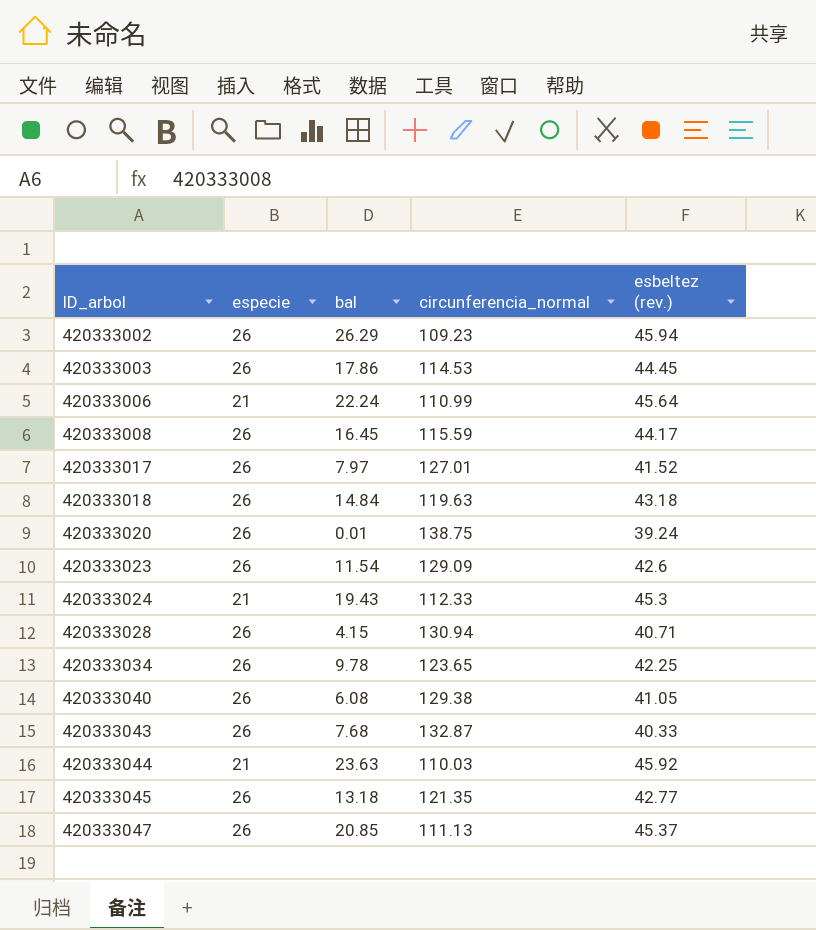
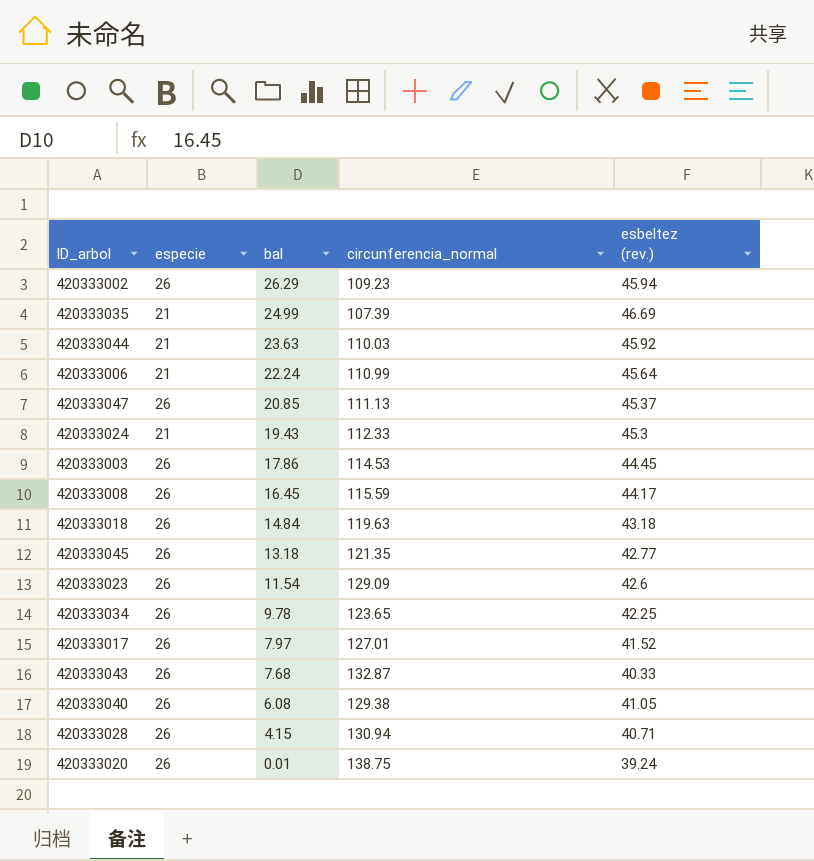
row order: ID_arbol ascending -> bal descending
row 420333035: none -> 21 | 24.99 | 107.39 | 46.69

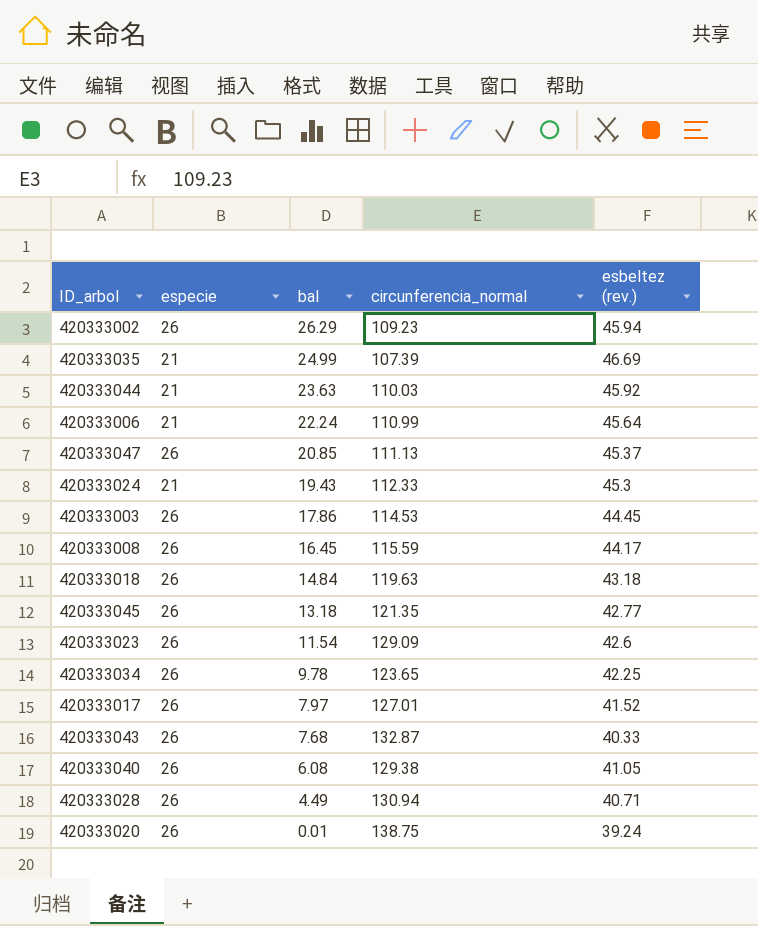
420333028 | bal: 4.15 -> 4.49

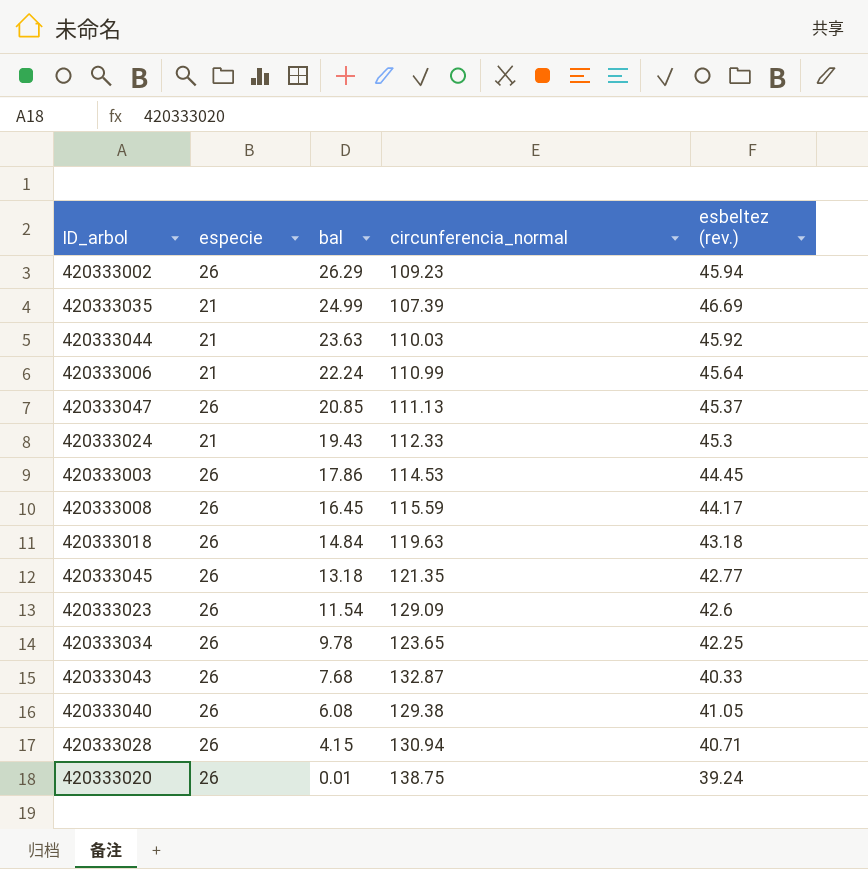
row 420333017: 26 | 7.97 | 127.01 | 41.52 -> none
420333028 | bal: 4.49 -> 4.15

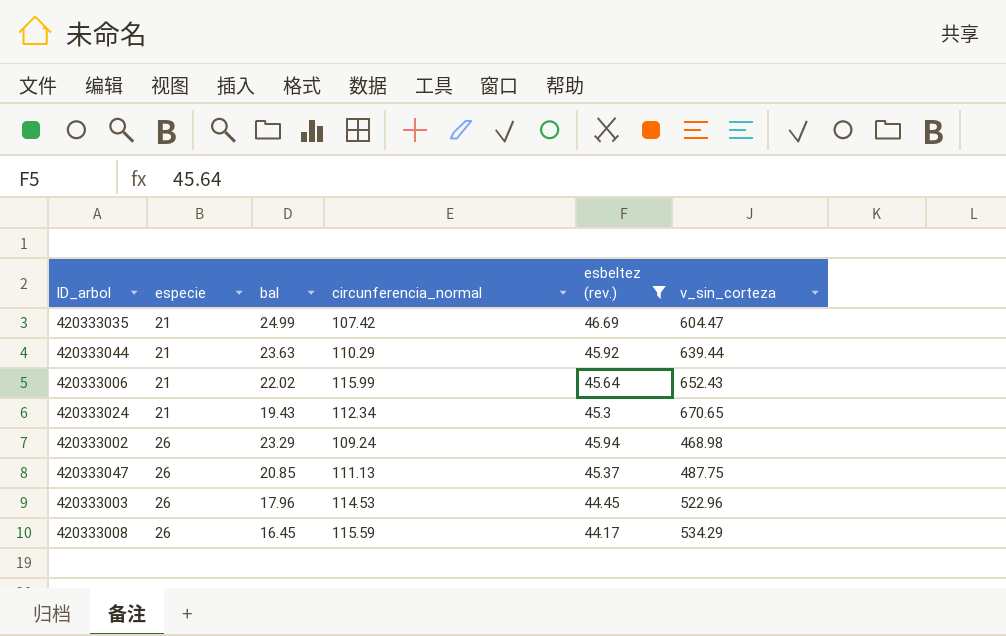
filter: none -> esbeltez (rev.) >= 44.17
row order: bal descending -> especie ascending
column v_sin_corteza | position: none -> 6
420333035 | circunferencia_normal: 107.39 -> 107.42
420333044 | circunferencia_normal: 110.03 -> 110.29
420333006 | bal: 22.24 -> 22.02
420333006 | circunferencia_normal: 110.99 -> 115.99
420333024 | circunferencia_normal: 112.33 -> 112.34
420333002 | bal: 26.29 -> 23.29
420333002 | circunferencia_normal: 109.23 -> 109.24
420333003 | bal: 17.86 -> 17.96

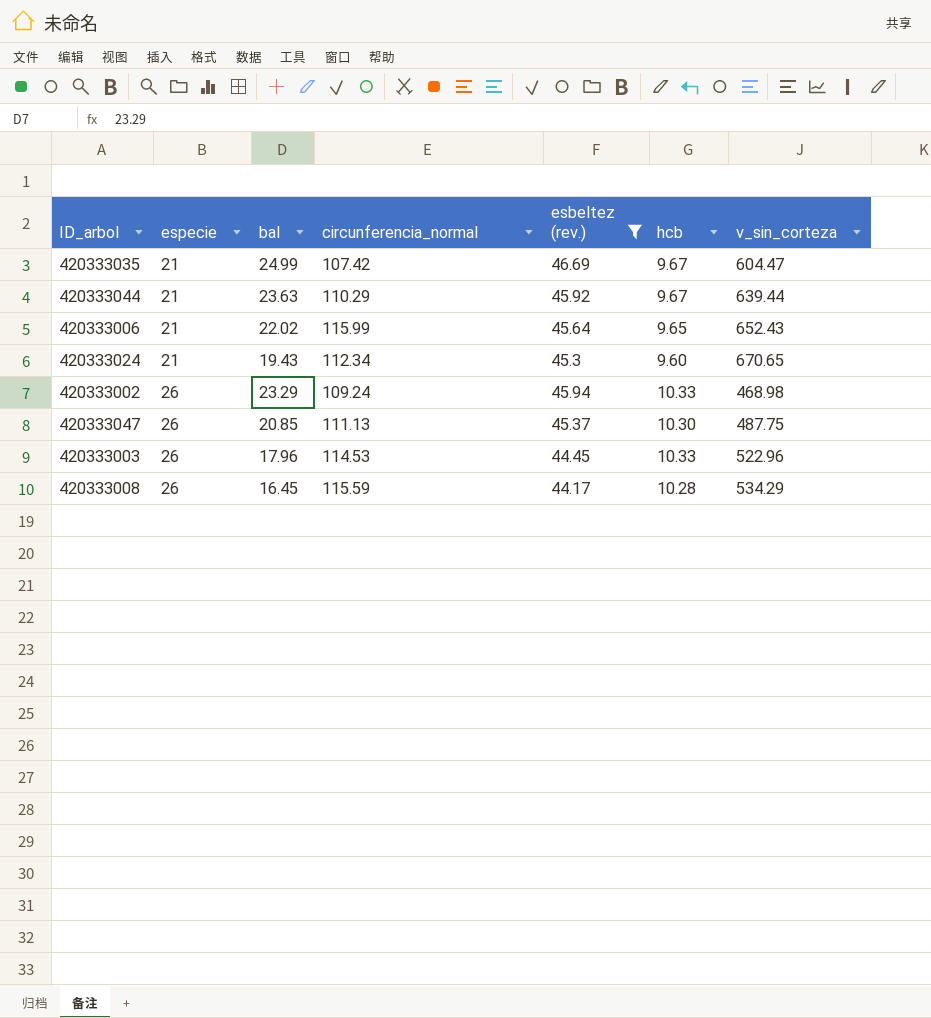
column hcb | position: none -> 6

